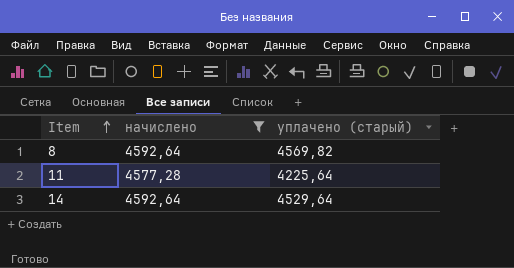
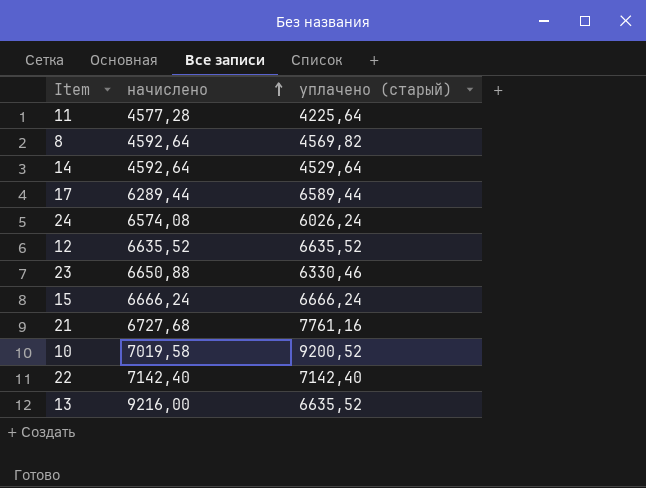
filter: начислено <= 4592,64 -> none
row order: Item ascending -> начислено ascending

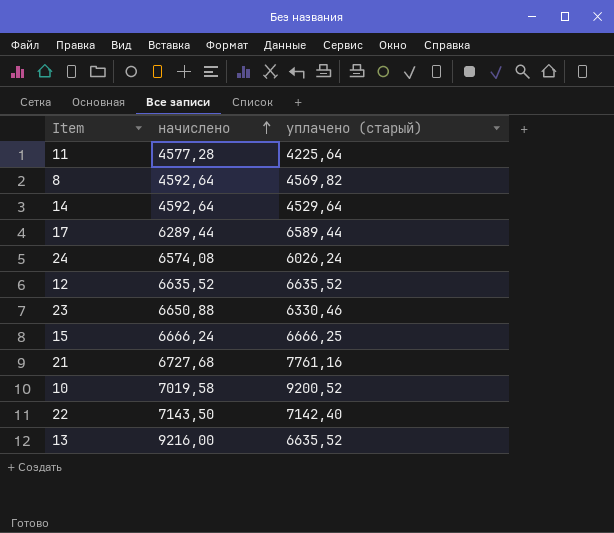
15 | уплачено (старый): 6666,24 -> 6666,25
22 | начислено: 7142,40 -> 7143,50

